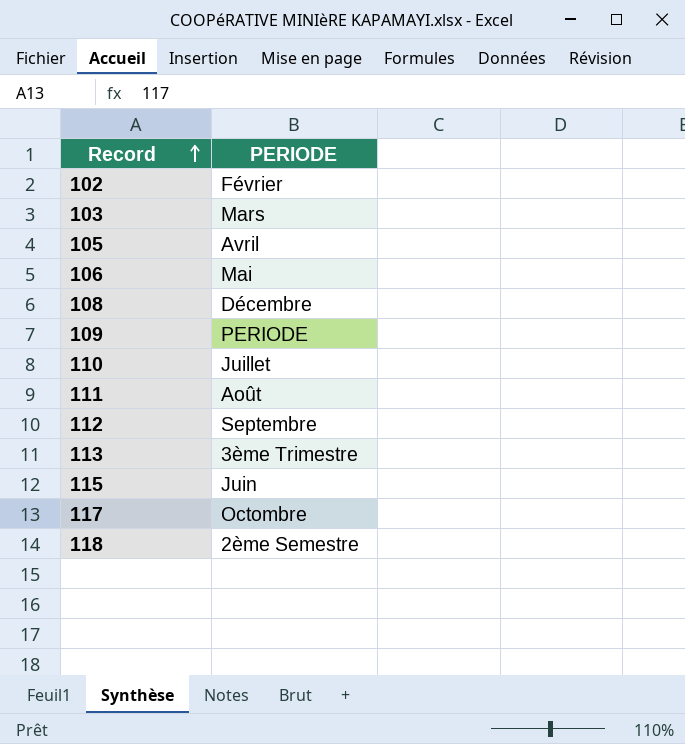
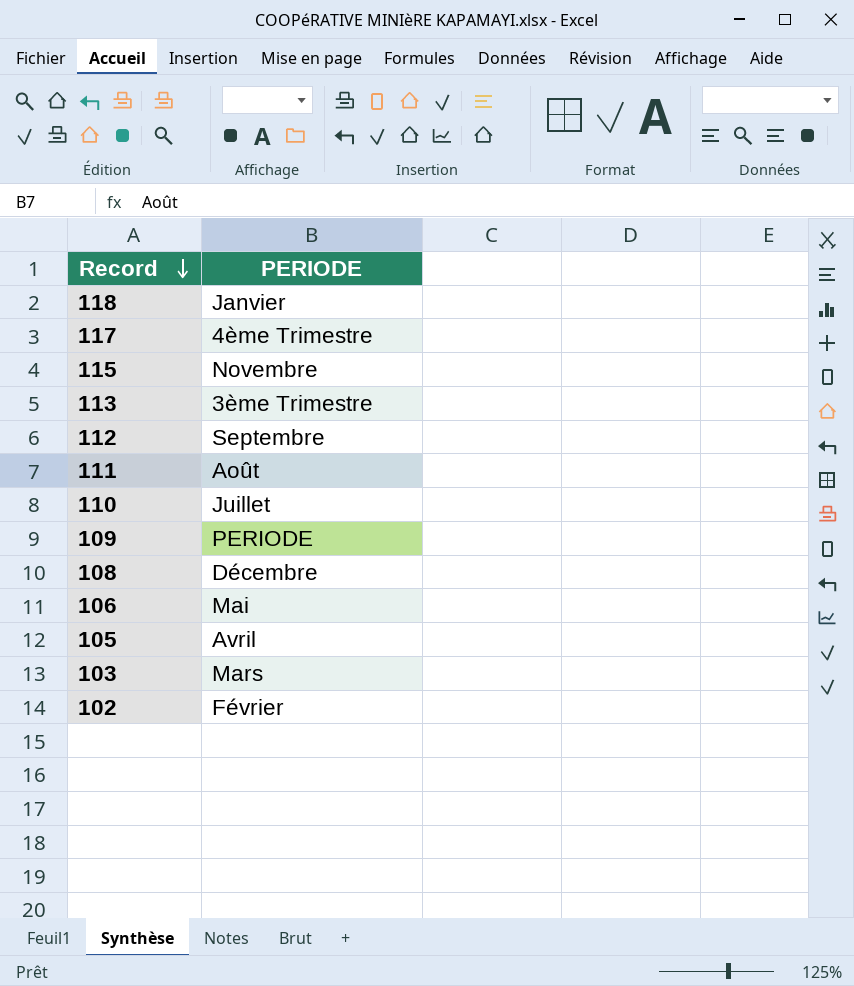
row order: Record ascending -> Record descending
118 | PERIODE: 2ème Semestre -> Janvier
117 | PERIODE: Octombre -> 4ème Trimestre
115 | PERIODE: Juin -> Novembre

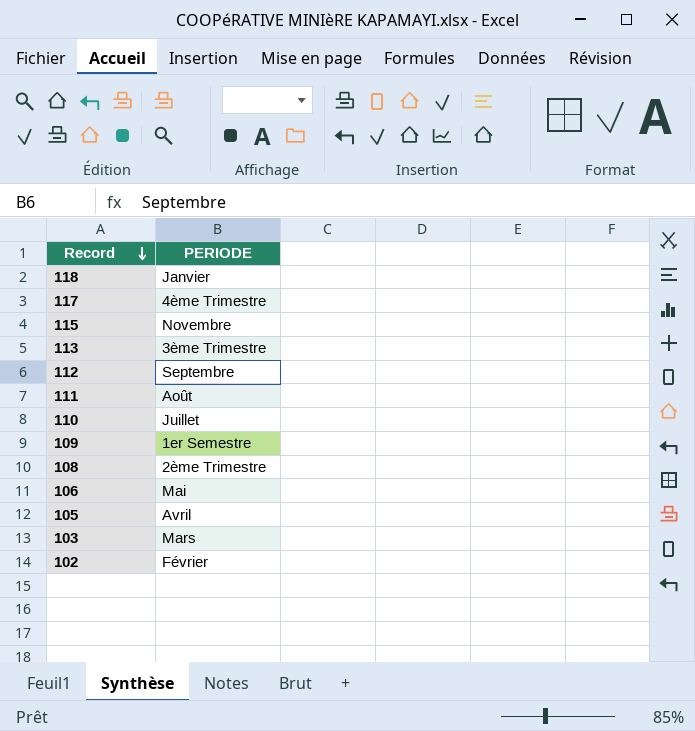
109 | PERIODE: PERIODE -> 1er Semestre
108 | PERIODE: Décembre -> 2ème Trimestre

